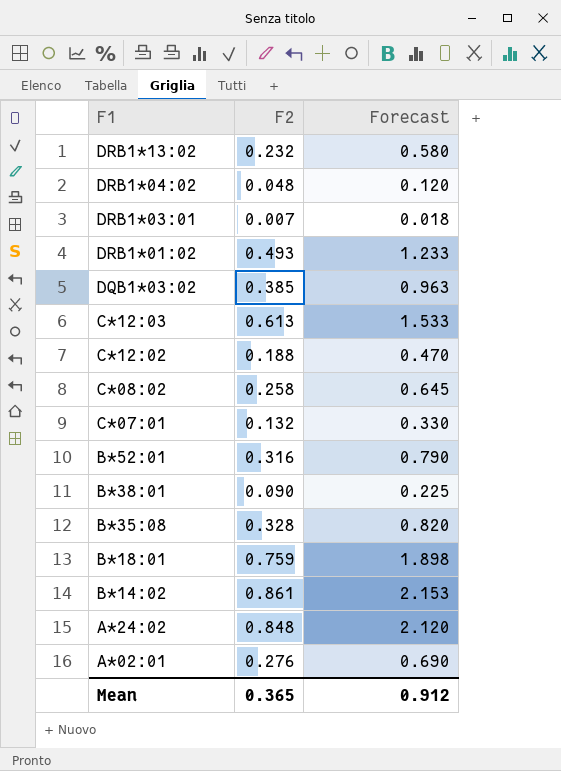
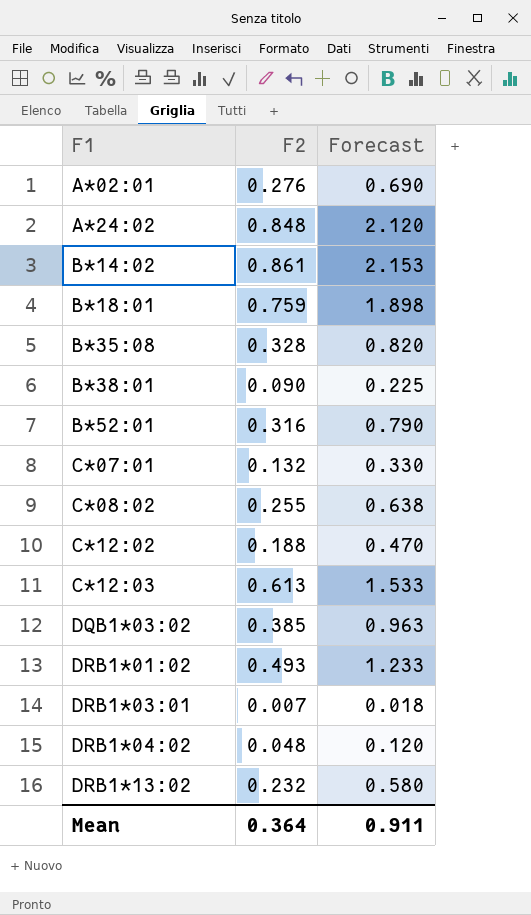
row order: F1 descending -> F1 ascending
C*08:02 | F2: 0.258 -> 0.255
C*08:02 | Forecast: 0.645 -> 0.638
Mean | F2: 0.365 -> 0.364
Mean | Forecast: 0.912 -> 0.911

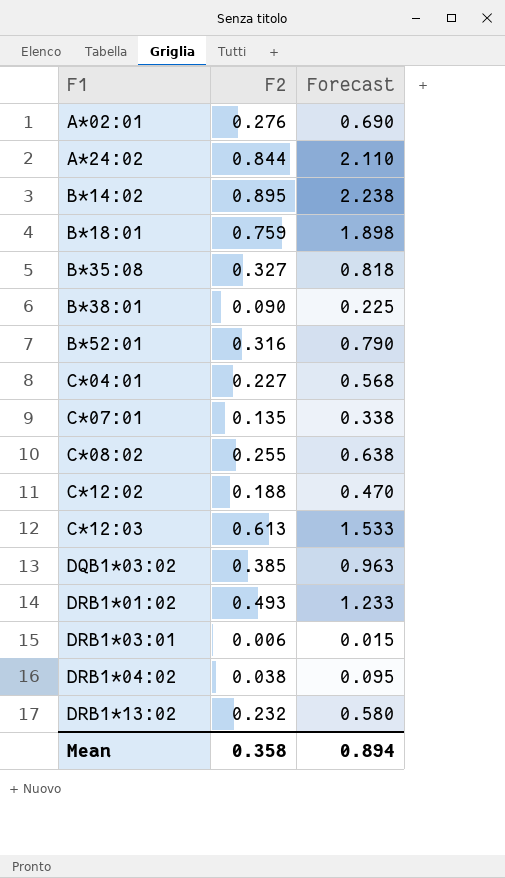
A*24:02 | F2: 0.848 -> 0.844
A*24:02 | Forecast: 2.120 -> 2.110
B*14:02 | F2: 0.861 -> 0.895
B*14:02 | Forecast: 2.153 -> 2.238
B*35:08 | F2: 0.328 -> 0.327
B*35:08 | Forecast: 0.820 -> 0.818
row C*04:01: none -> 0.227 | 0.568
C*07:01 | F2: 0.132 -> 0.135
C*07:01 | Forecast: 0.330 -> 0.338
DRB1*03:01 | F2: 0.007 -> 0.006
DRB1*03:01 | Forecast: 0.018 -> 0.015
DRB1*04:02 | F2: 0.048 -> 0.038
DRB1*04:02 | Forecast: 0.120 -> 0.095
Mean | F2: 0.364 -> 0.358
Mean | Forecast: 0.911 -> 0.894

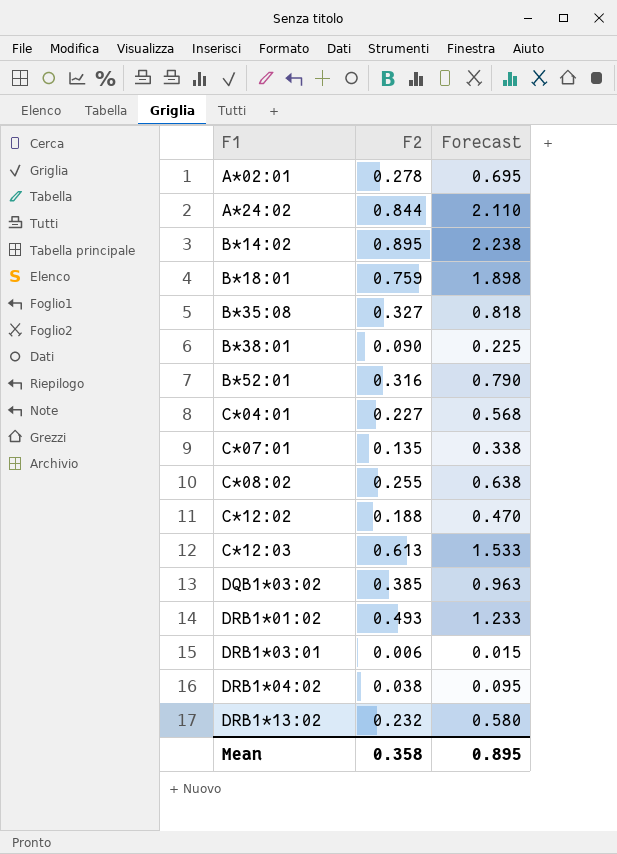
A*02:01 | F2: 0.276 -> 0.278
A*02:01 | Forecast: 0.690 -> 0.695
Mean | Forecast: 0.894 -> 0.895

